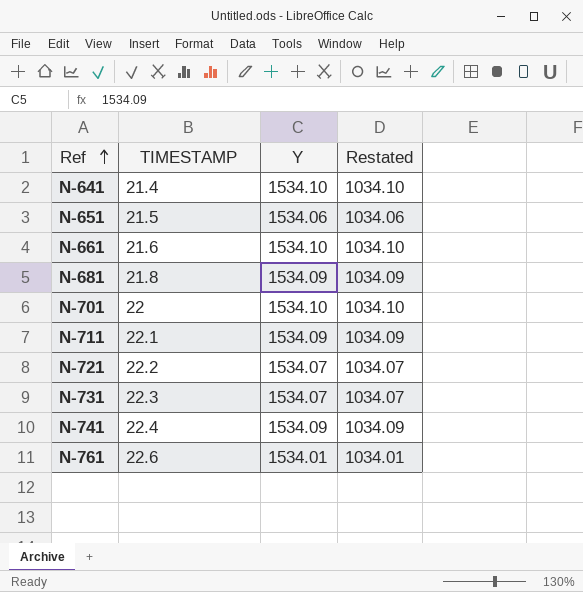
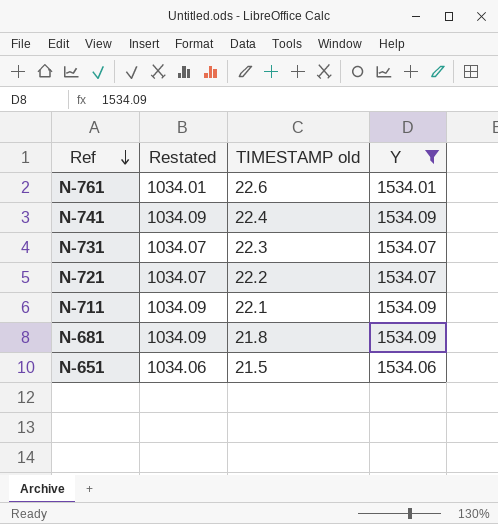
filter: none -> Y != 1534.10
row order: Ref ascending -> Ref descending
column Restated | position: 4 -> 2
column name: TIMESTAMP -> TIMESTAMP old

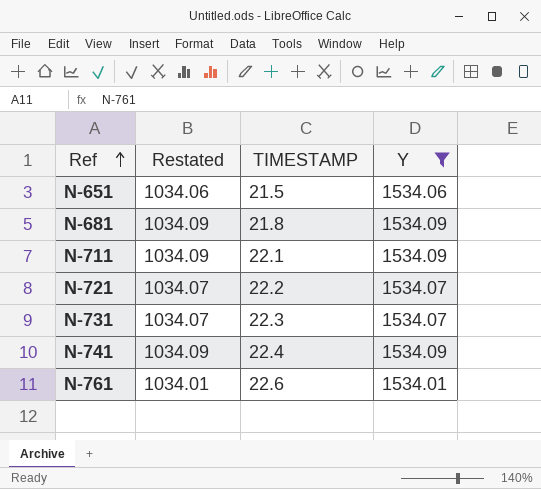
row order: Ref descending -> Ref ascending
column name: TIMESTAMP old -> TIMESTAMP

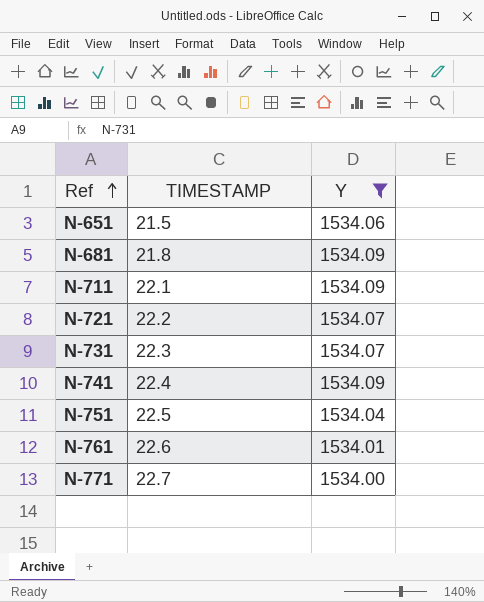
column Restated | formula: [Y] - 500 -> none
row N-751: none -> 22.5 | 1534.04
row N-771: none -> 22.7 | 1534.00

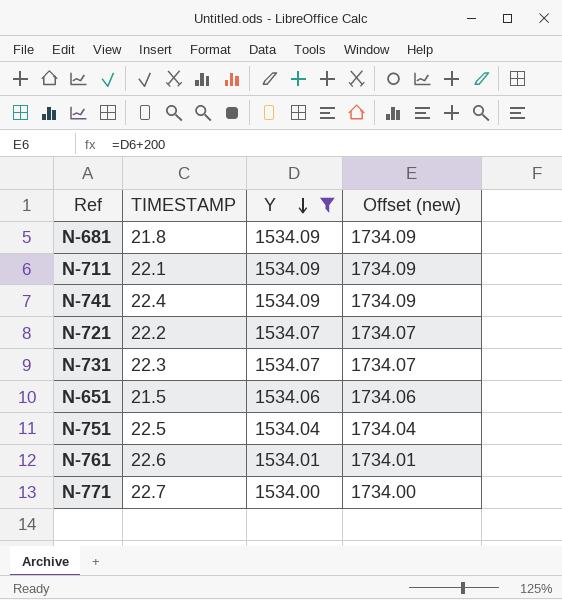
row order: Ref ascending -> Y descending
column Offset (new) | formula: none -> [Y] + 200

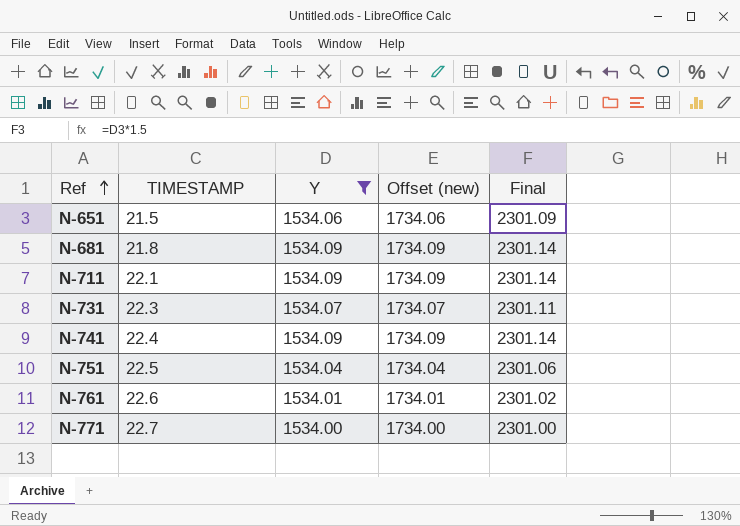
row order: Y descending -> Ref ascending
column Final | formula: none -> [Y] * 1.5
row N-721: 22.2 | 1534.07 | 1734.07 -> none

